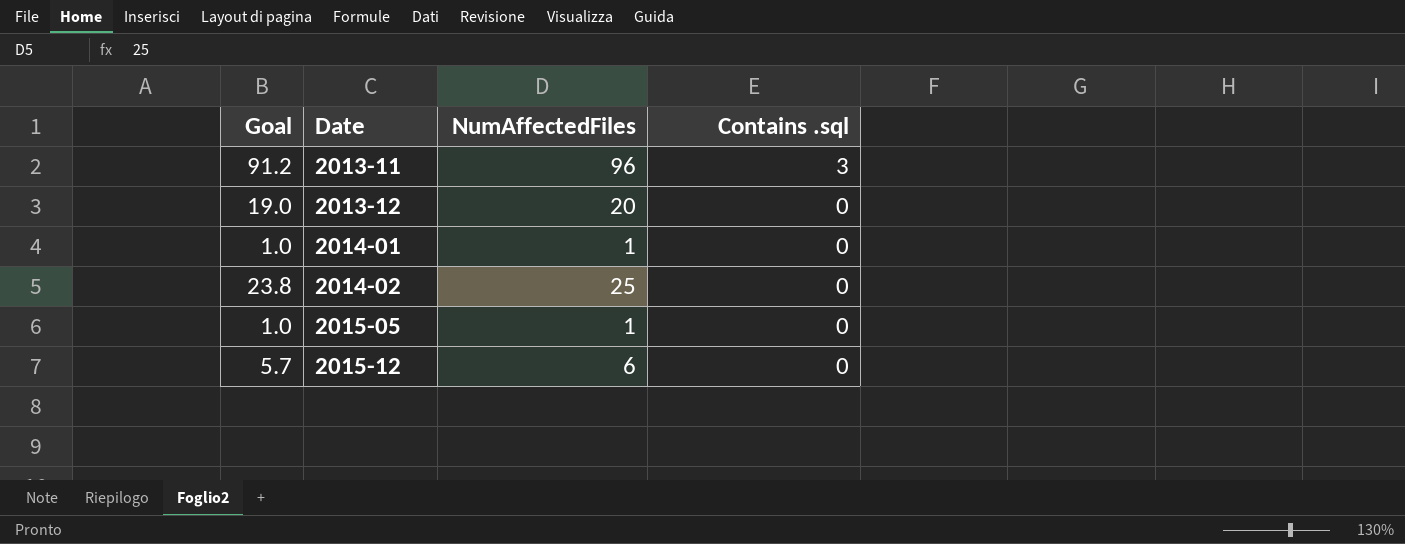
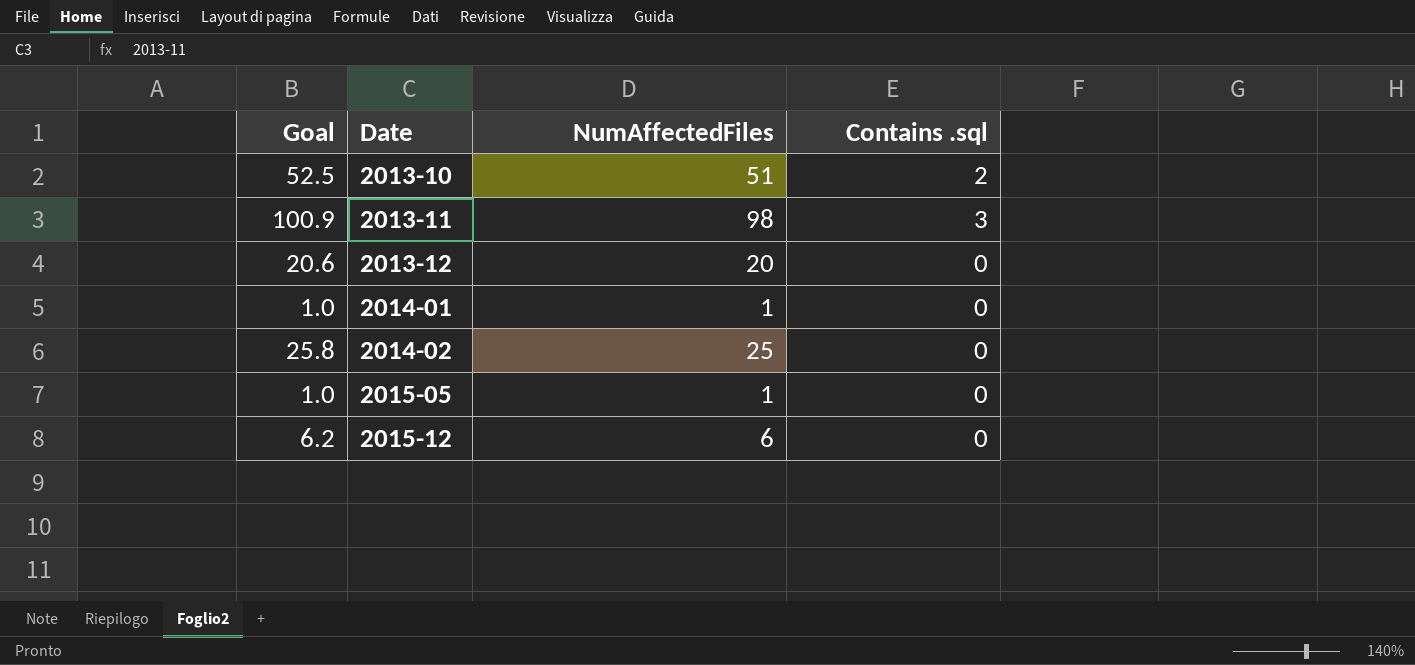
column Goal | formula: [NumAffectedFiles] * 0.95 -> [NumAffectedFiles] * 1.03
row 2013-10: none -> 52.5 | 51 | 2
2013-11 | NumAffectedFiles: 96 -> 98

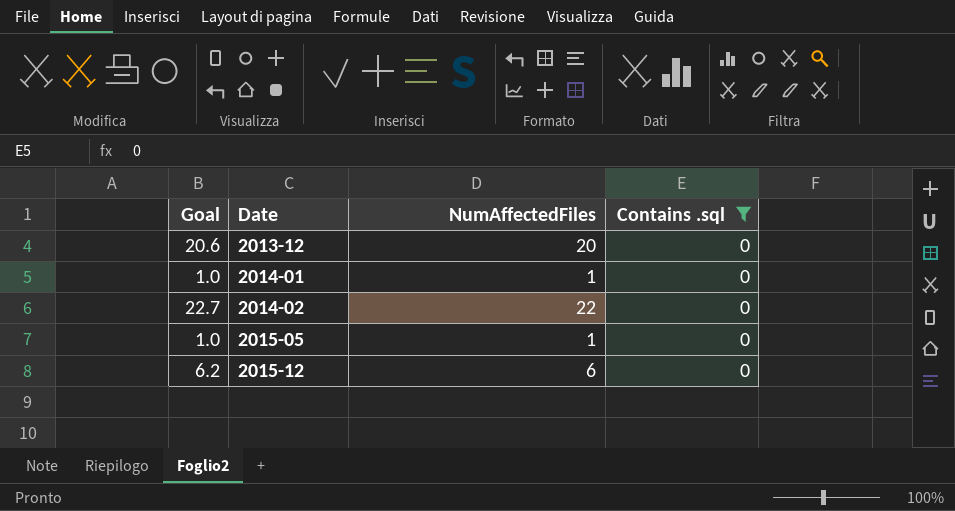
filter: none -> Contains .sql = 0
2014-02 | Goal: 25.8 -> 22.7
2014-02 | NumAffectedFiles: 25 -> 22

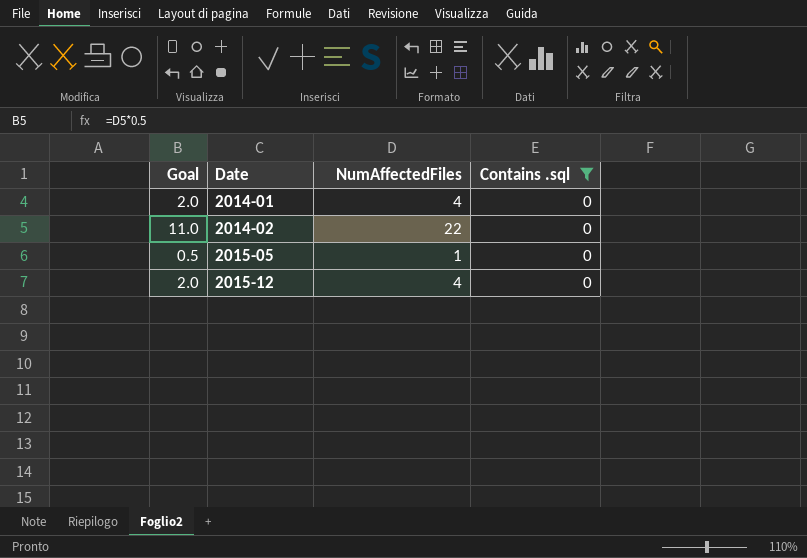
column Goal | formula: [NumAffectedFiles] * 1.03 -> [NumAffectedFiles] * 0.5
row 2013-12: 20.6 | 20 | 0 -> none
2014-01 | NumAffectedFiles: 1 -> 4
2015-12 | NumAffectedFiles: 6 -> 4

